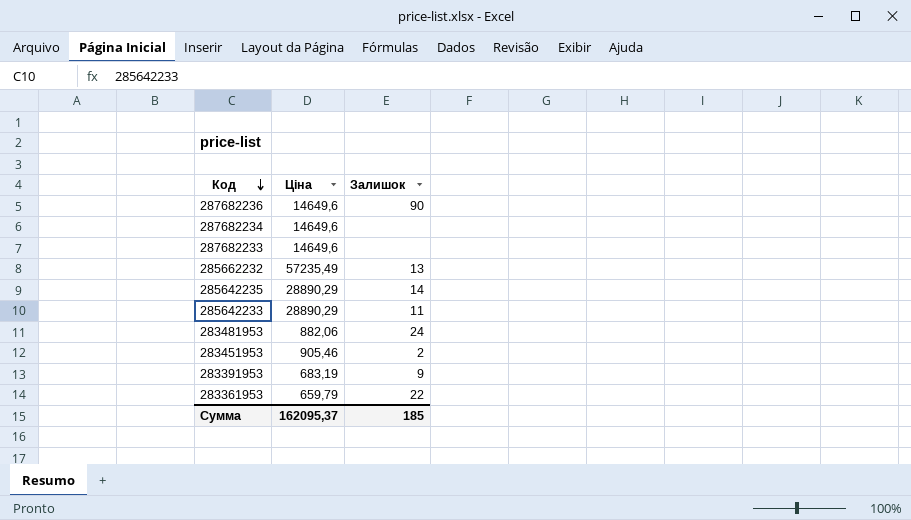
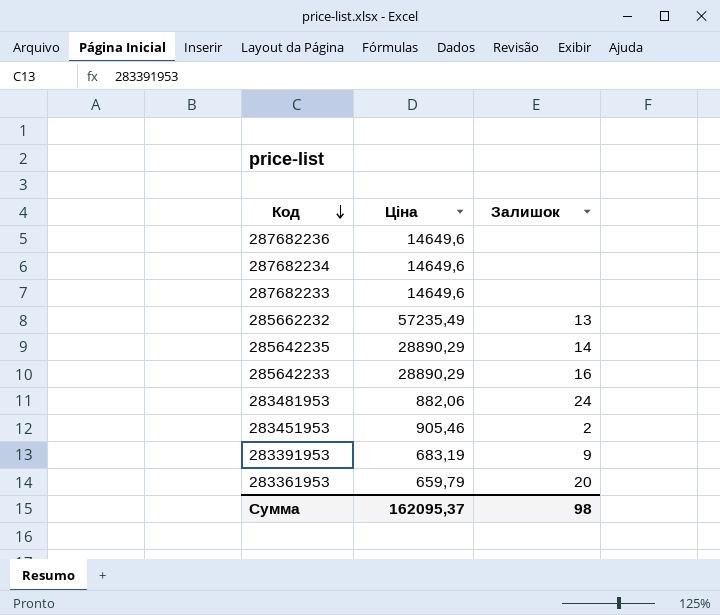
287682236 | Залишок: 90 -> none
285642233 | Залишок: 11 -> 16
283361953 | Залишок: 22 -> 20
Сумма | Залишок: 185 -> 98

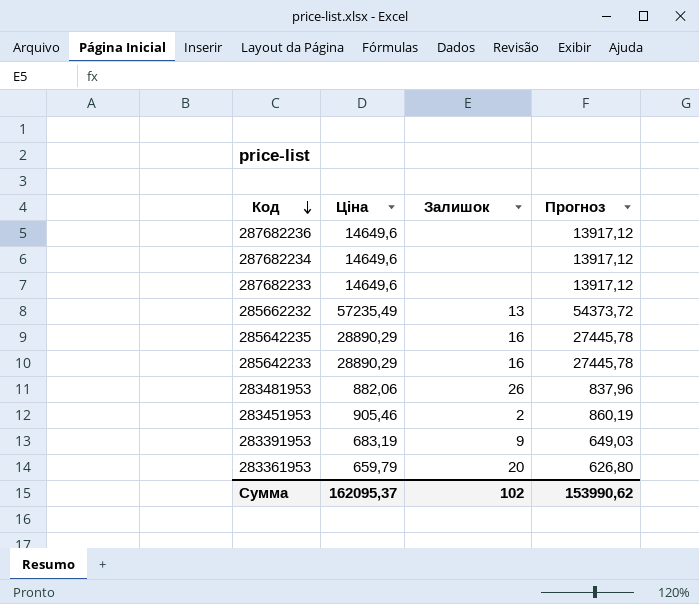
column Прогноз | formula: none -> [Ціна] * 0,95
285642235 | Залишок: 14 -> 16
283481953 | Залишок: 24 -> 26
Сумма | Залишок: 98 -> 102

